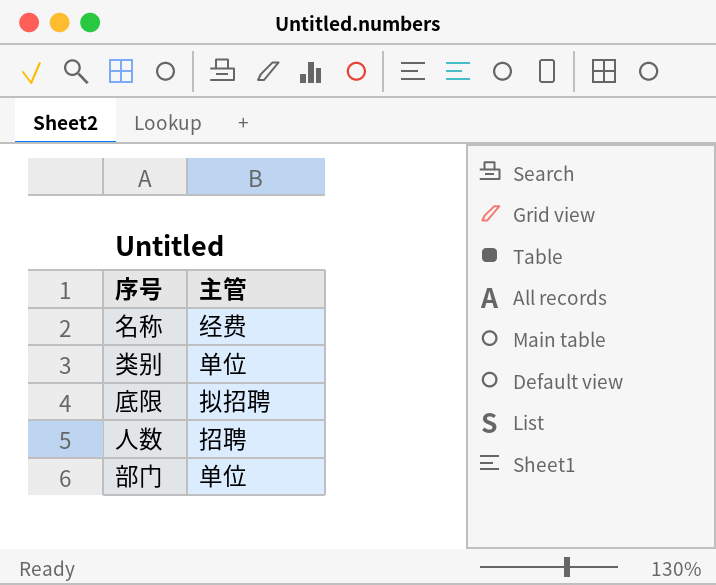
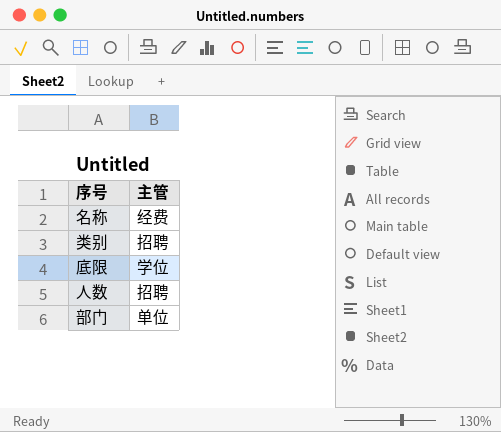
类别 | 主管: 单位 -> 招聘
底限 | 主管: 拟招聘 -> 学位

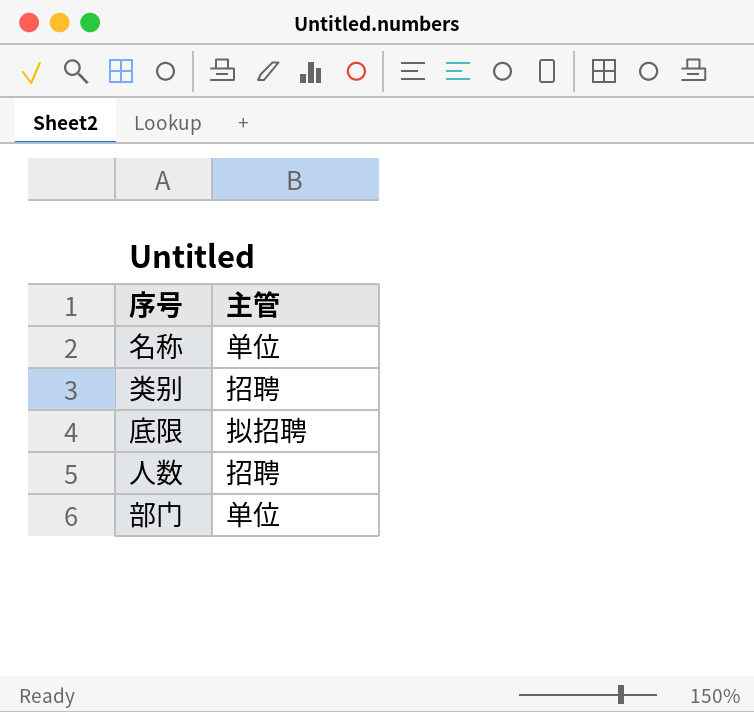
名称 | 主管: 经费 -> 单位
底限 | 主管: 学位 -> 拟招聘

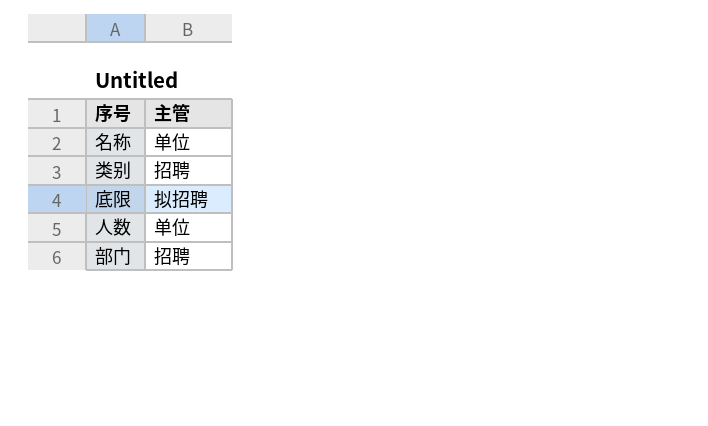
人数 | 主管: 招聘 -> 单位
部门 | 主管: 单位 -> 招聘

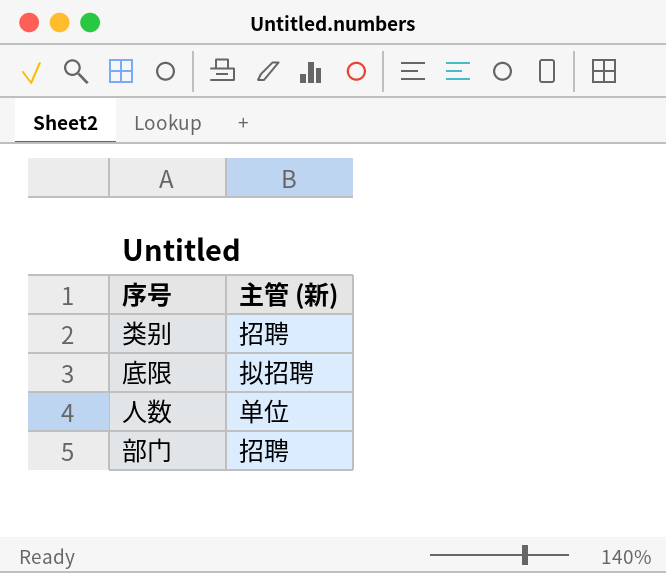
column name: 主管 -> 主管 (新)
row 名称: 单位 -> none

